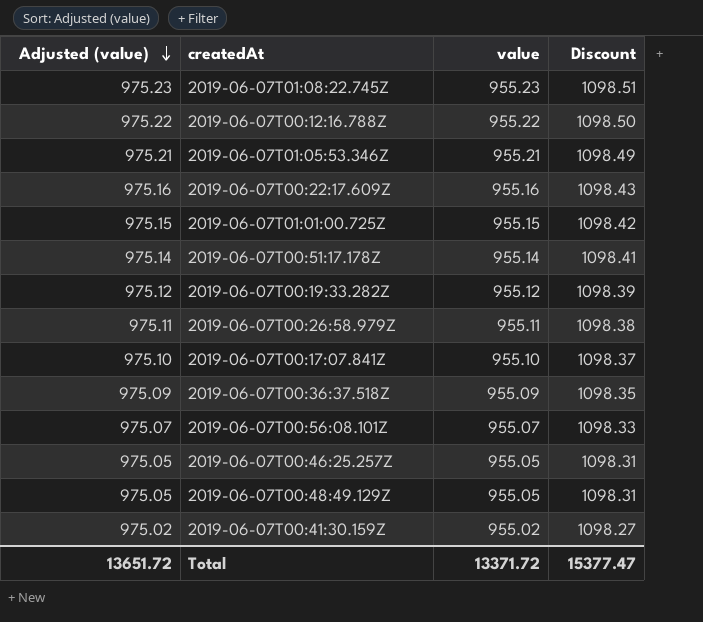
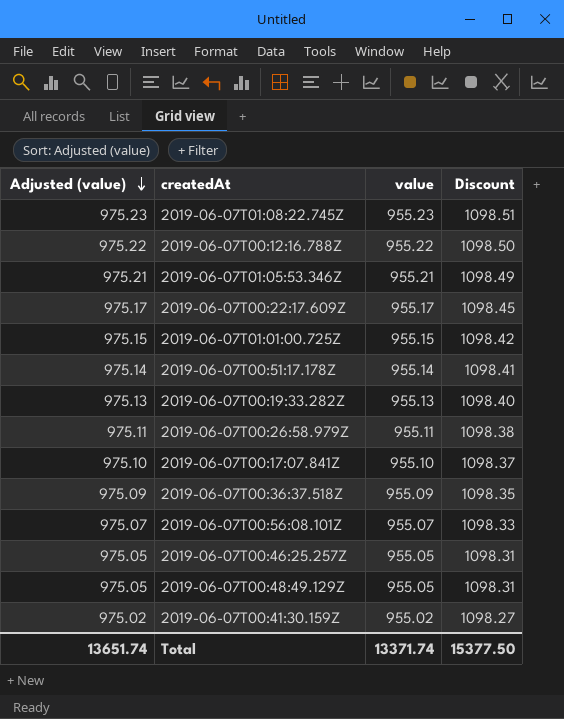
2019-06-07T00:22:17.609Z | Adjusted (value): 975.16 -> 975.17
2019-06-07T00:22:17.609Z | value: 955.16 -> 955.17
2019-06-07T00:22:17.609Z | Discount: 1098.43 -> 1098.45
2019-06-07T00:19:33.282Z | Adjusted (value): 975.12 -> 975.13
2019-06-07T00:19:33.282Z | value: 955.12 -> 955.13
2019-06-07T00:19:33.282Z | Discount: 1098.39 -> 1098.40
Total | Adjusted (value): 13651.72 -> 13651.74
Total | value: 13371.72 -> 13371.74
Total | Discount: 15377.47 -> 15377.50

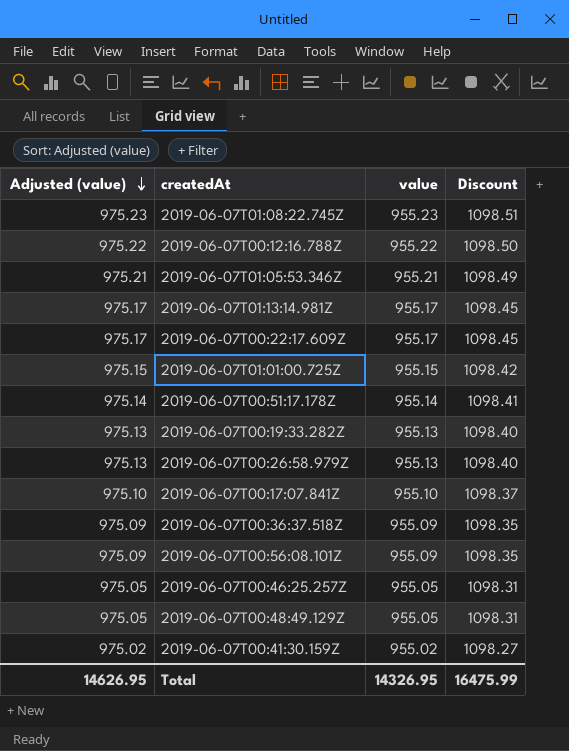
row 2019-06-07T01:13:14.981Z: none -> 975.17 | 955.17 | 1098.45
2019-06-07T00:26:58.979Z | Adjusted (value): 975.11 -> 975.13
2019-06-07T00:26:58.979Z | value: 955.11 -> 955.13
2019-06-07T00:26:58.979Z | Discount: 1098.38 -> 1098.40
2019-06-07T00:56:08.101Z | Adjusted (value): 975.07 -> 975.09
2019-06-07T00:56:08.101Z | value: 955.07 -> 955.09
2019-06-07T00:56:08.101Z | Discount: 1098.33 -> 1098.35
Total | Adjusted (value): 13651.74 -> 14626.95
Total | value: 13371.74 -> 14326.95
Total | Discount: 15377.50 -> 16475.99

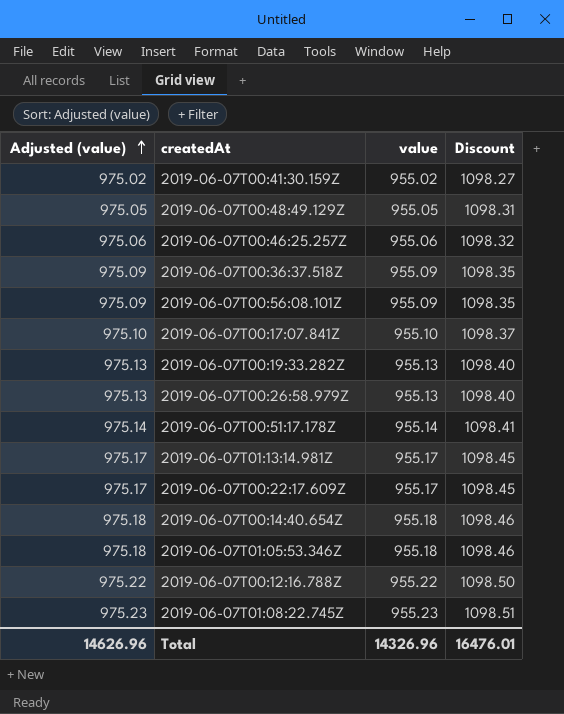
row order: Adjusted (value) descending -> Adjusted (value) ascending
row 2019-06-07T01:01:00.725Z: 975.15 | 955.15 | 1098.42 -> none
2019-06-07T00:46:25.257Z | Adjusted (value): 975.05 -> 975.06
2019-06-07T00:46:25.257Z | value: 955.05 -> 955.06
2019-06-07T00:46:25.257Z | Discount: 1098.31 -> 1098.32
row 2019-06-07T00:14:40.654Z: none -> 975.18 | 955.18 | 1098.46
2019-06-07T01:05:53.346Z | Adjusted (value): 975.21 -> 975.18
2019-06-07T01:05:53.346Z | value: 955.21 -> 955.18
2019-06-07T01:05:53.346Z | Discount: 1098.49 -> 1098.46
Total | Adjusted (value): 14626.95 -> 14626.96
Total | value: 14326.95 -> 14326.96
Total | Discount: 16475.99 -> 16476.01

